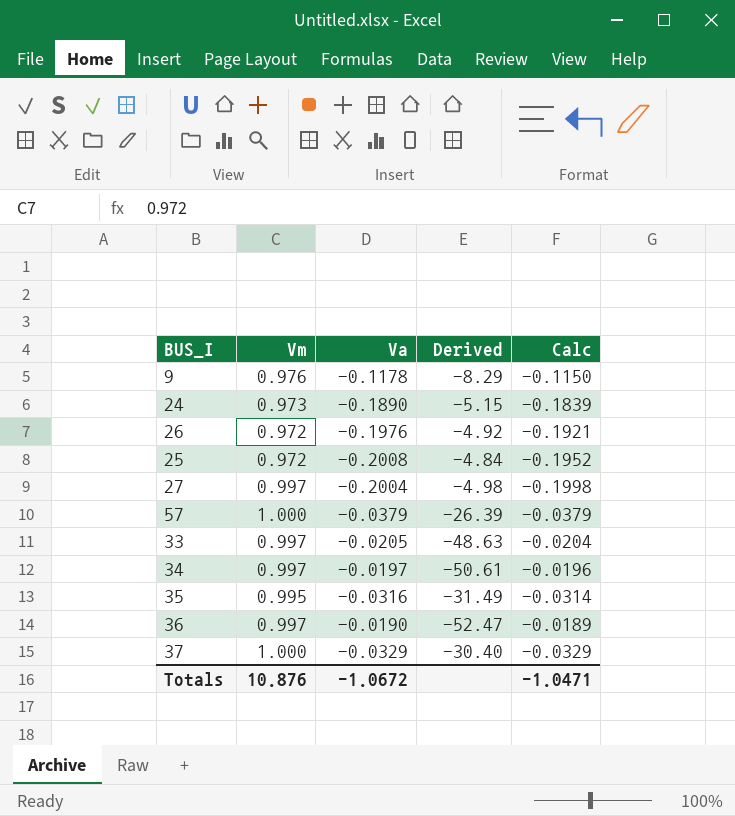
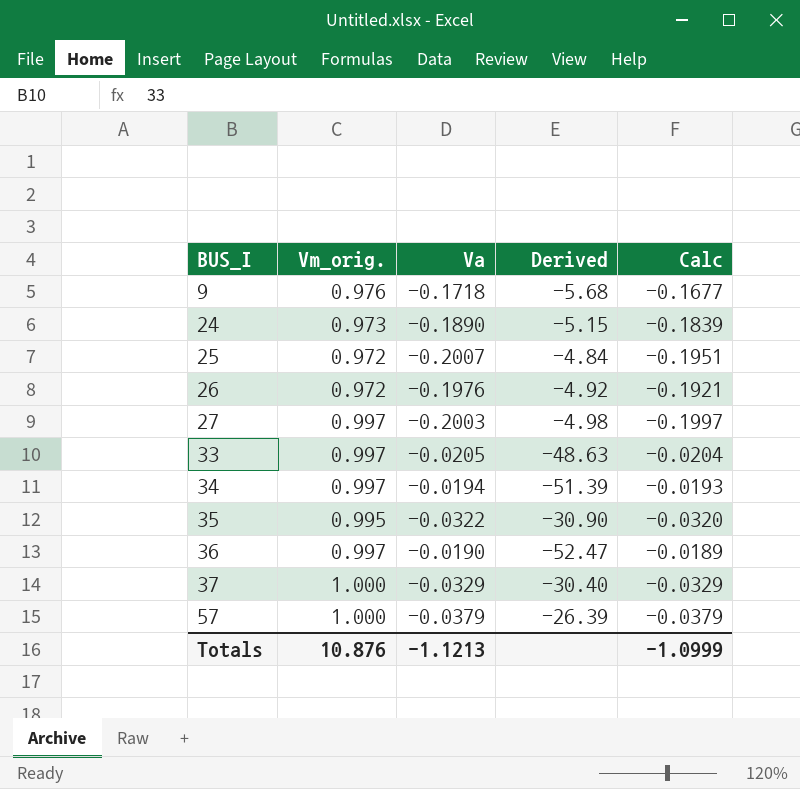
row order: none -> BUS_I ascending
column name: Vm -> Vm_orig.
9 | Va: -0.1178 -> -0.1718
9 | Derived: -8.29 -> -5.68
9 | Calc: -0.1150 -> -0.1677
25 | Va: -0.2008 -> -0.2007
25 | Calc: -0.1952 -> -0.1951
27 | Va: -0.2004 -> -0.2003
27 | Calc: -0.1998 -> -0.1997
34 | Va: -0.0197 -> -0.0194
34 | Derived: -50.61 -> -51.39
34 | Calc: -0.0196 -> -0.0193
35 | Va: -0.0316 -> -0.0322
35 | Derived: -31.49 -> -30.90
35 | Calc: -0.0314 -> -0.0320
Totals | Va: -1.0672 -> -1.1213
Totals | Calc: -1.0471 -> -1.0999

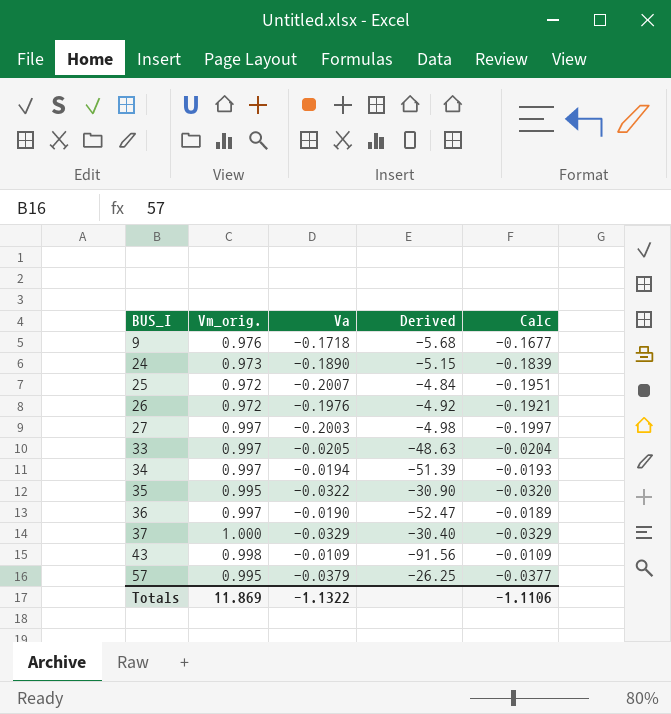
row 43: none -> 0.998 | -0.0109 | -91.56 | -0.0109
57 | Vm_orig.: 1.000 -> 0.995
57 | Derived: -26.39 -> -26.25
57 | Calc: -0.0379 -> -0.0377
Totals | Vm_orig.: 10.876 -> 11.869
Totals | Va: -1.1213 -> -1.1322
Totals | Calc: -1.0999 -> -1.1106

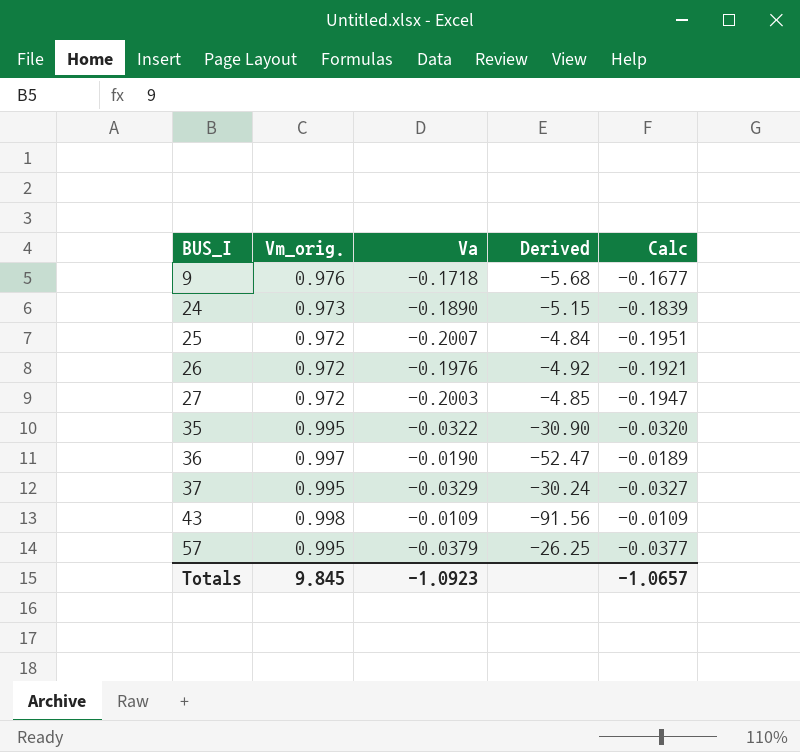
row 33: 0.997 | -0.0205 | -48.63 | -0.0204 -> none
row 34: 0.997 | -0.0194 | -51.39 | -0.0193 -> none
27 | Vm_orig.: 0.997 -> 0.972
27 | Derived: -4.98 -> -4.85
27 | Calc: -0.1997 -> -0.1947
37 | Vm_orig.: 1.000 -> 0.995
37 | Derived: -30.40 -> -30.24
37 | Calc: -0.0329 -> -0.0327
Totals | Vm_orig.: 11.869 -> 9.845
Totals | Va: -1.1322 -> -1.0923
Totals | Calc: -1.1106 -> -1.0657

